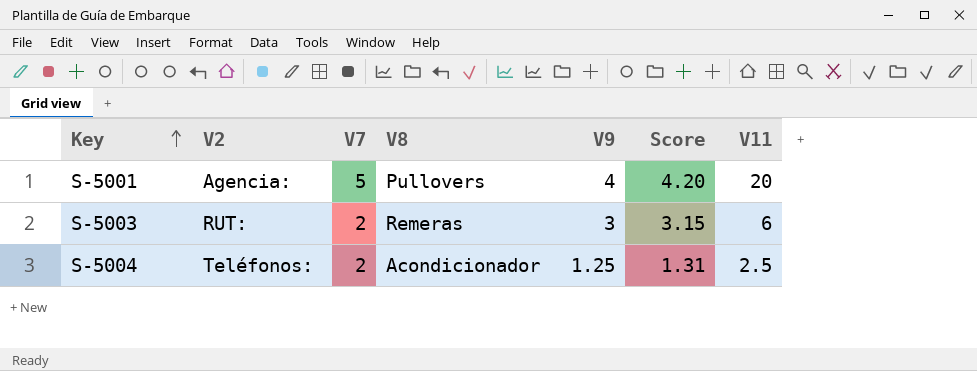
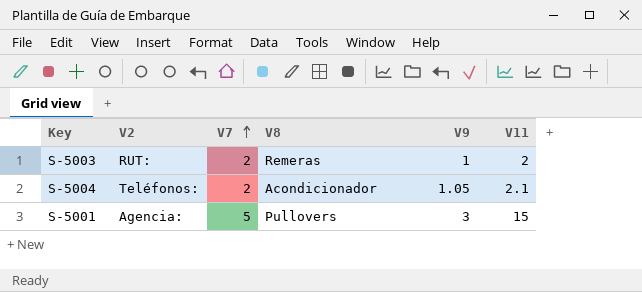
row order: Key ascending -> V7 ascending
column Score | formula: [V9] * 1.05 -> none
S-5003 | V9: 3 -> 1
S-5003 | V11: 6 -> 2
S-5004 | V9: 1.25 -> 1.05
S-5004 | V11: 2.5 -> 2.1
S-5001 | V9: 4 -> 3
S-5001 | V11: 20 -> 15

